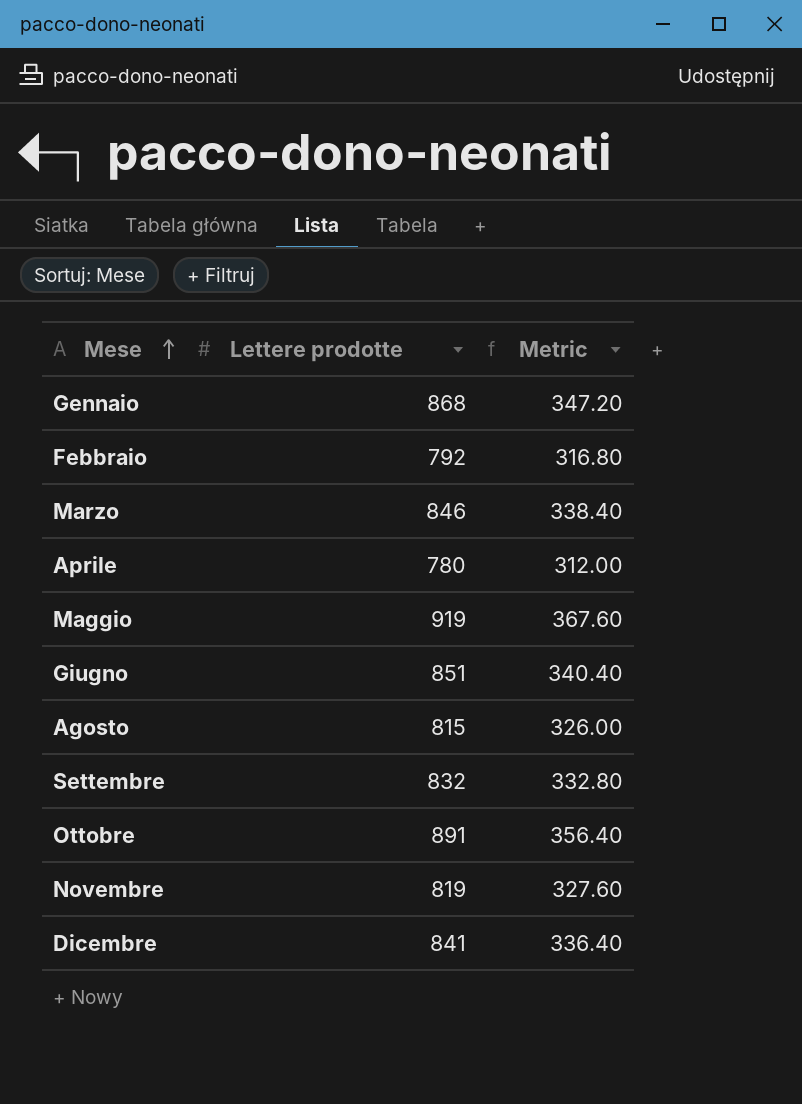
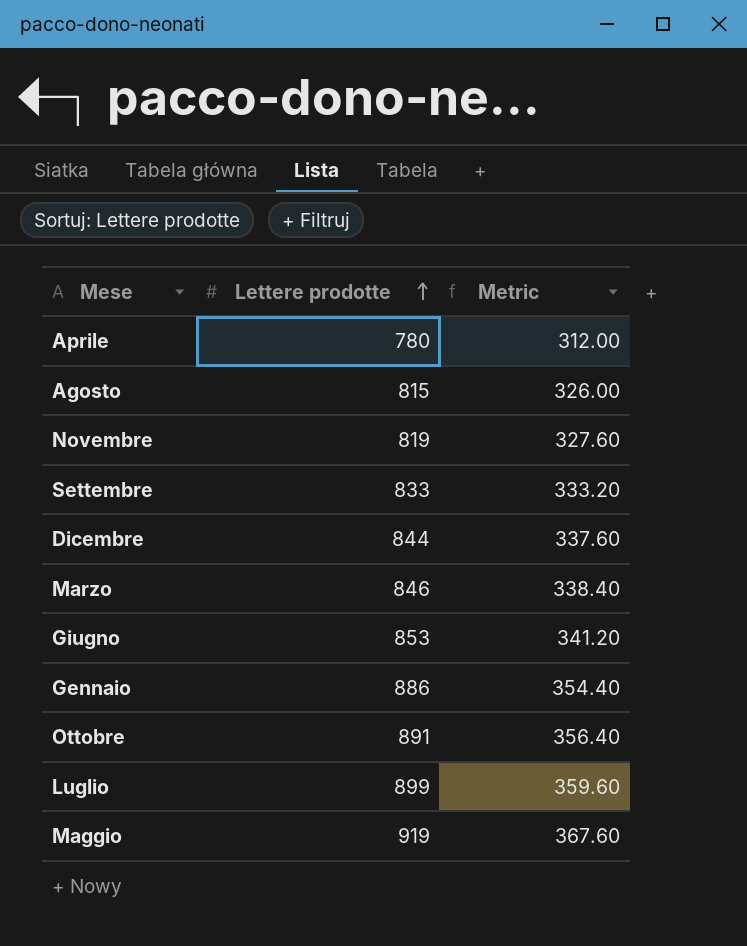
row order: Mese ascending -> Lettere prodotte ascending
row Febbraio: 792 | 316.80 -> none
Settembre | Lettere prodotte: 832 -> 833
Settembre | Metric: 332.80 -> 333.20
Dicembre | Lettere prodotte: 841 -> 844
Dicembre | Metric: 336.40 -> 337.60
Giugno | Lettere prodotte: 851 -> 853
Giugno | Metric: 340.40 -> 341.20
Gennaio | Lettere prodotte: 868 -> 886
Gennaio | Metric: 347.20 -> 354.40
row Luglio: none -> 899 | 359.60

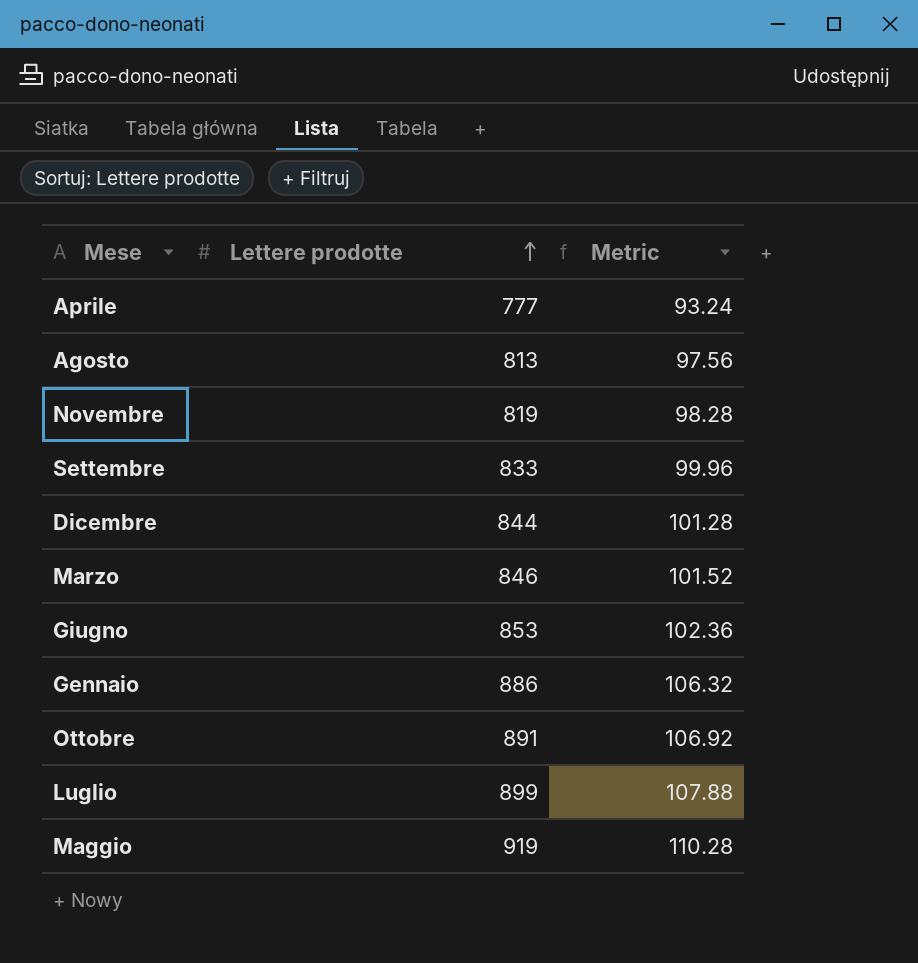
column Metric | formula: [Lettere prodotte] * 0.4 -> [Lettere prodotte] * 0.12
Aprile | Lettere prodotte: 780 -> 777
Agosto | Lettere prodotte: 815 -> 813

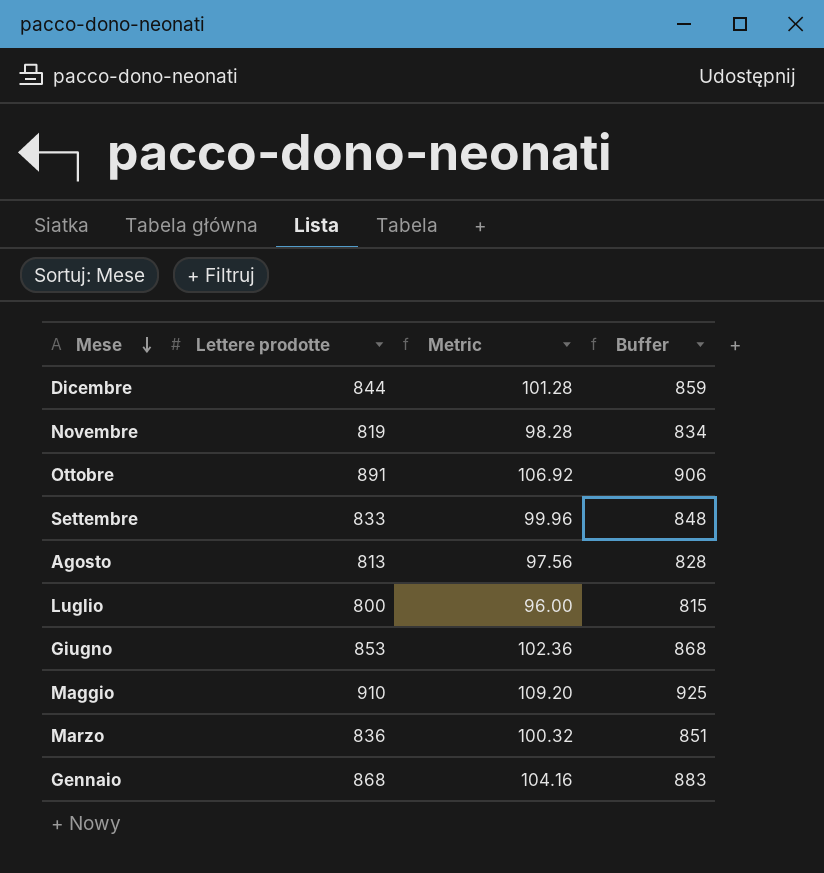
row order: Lettere prodotte ascending -> Mese descending
column Buffer | formula: none -> [Lettere prodotte] + 15
row Aprile: 777 | 93.24 -> none
Luglio | Lettere prodotte: 899 -> 800
Luglio | Metric: 107.88 -> 96.00
Maggio | Lettere prodotte: 919 -> 910
Maggio | Metric: 110.28 -> 109.20
Marzo | Lettere prodotte: 846 -> 836
Marzo | Metric: 101.52 -> 100.32
Gennaio | Lettere prodotte: 886 -> 868
Gennaio | Metric: 106.32 -> 104.16

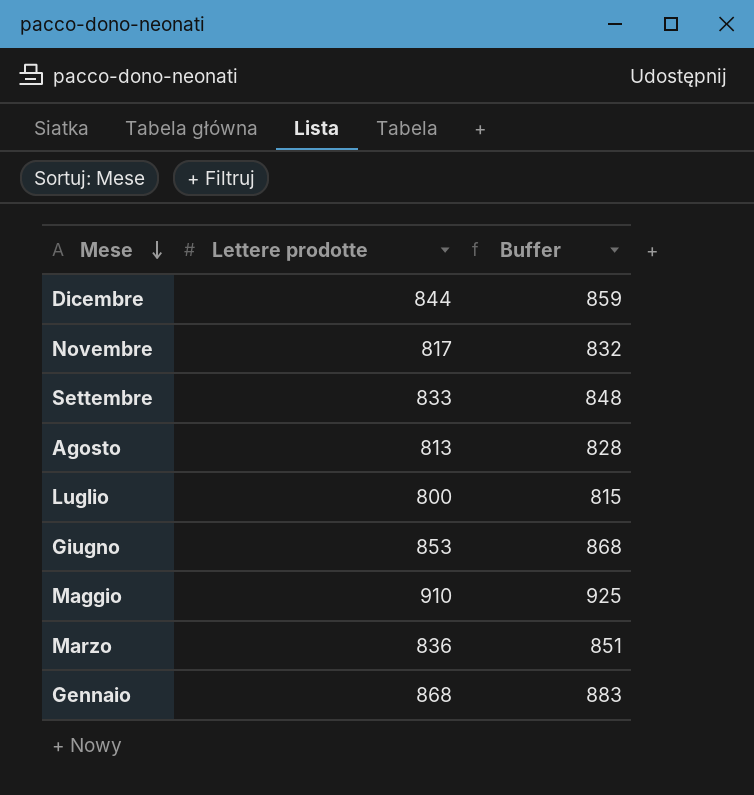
column Metric | formula: [Lettere prodotte] * 0.12 -> none
row Ottobre: 891 | 106.92 | 906 -> none
Novembre | Lettere prodotte: 819 -> 817
Novembre | Buffer: 834 -> 832

